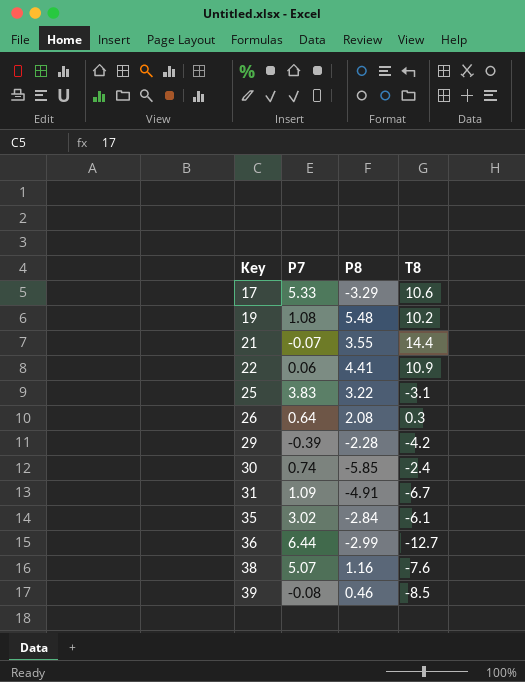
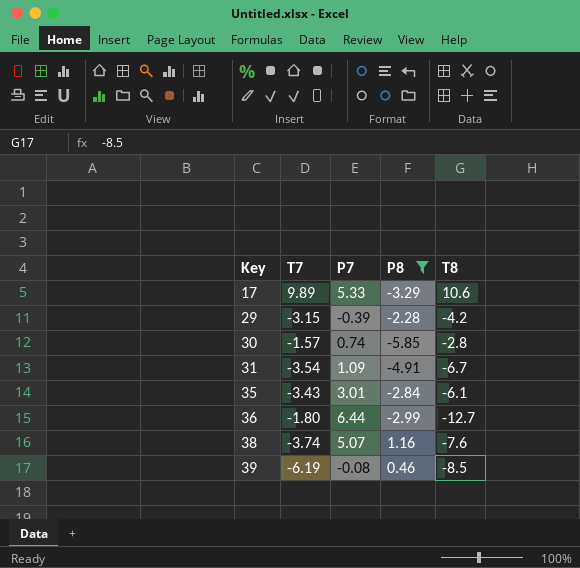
filter: none -> P8 <= 1.16
column T7 | position: none -> 2
30 | T8: -2.4 -> -2.8
35 | P7: 3.02 -> 3.01

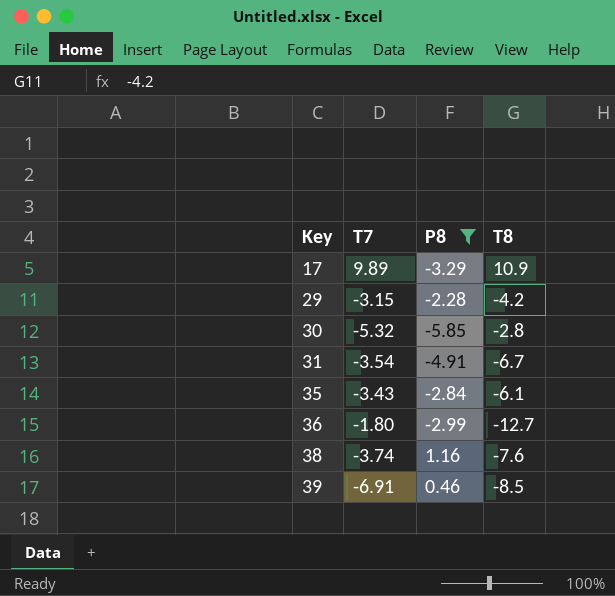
column P7 | position: 3 -> none
17 | T8: 10.6 -> 10.9
30 | T7: -1.57 -> -5.32
39 | T7: -6.19 -> -6.91

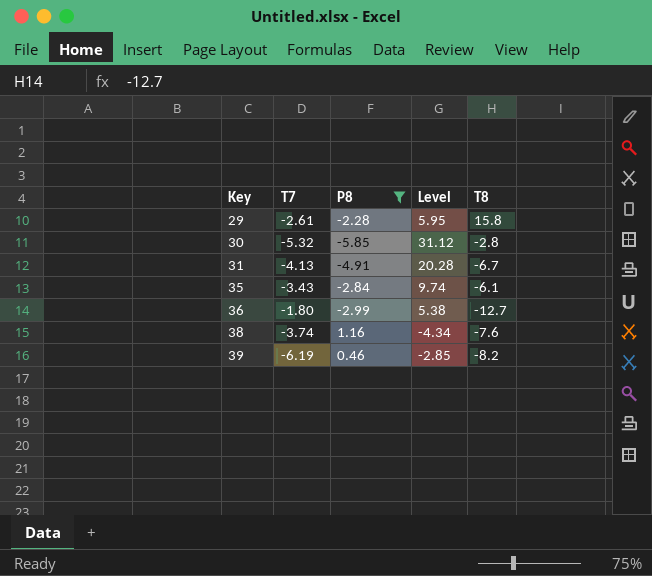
column Level | formula: none -> [T7] * [P8]
row 17: 9.89 | -3.29 | 10.9 -> none
29 | T7: -3.15 -> -2.61
29 | T8: -4.2 -> 15.8
31 | T7: -3.54 -> -4.13
39 | T7: -6.91 -> -6.19
39 | T8: -8.5 -> -8.2

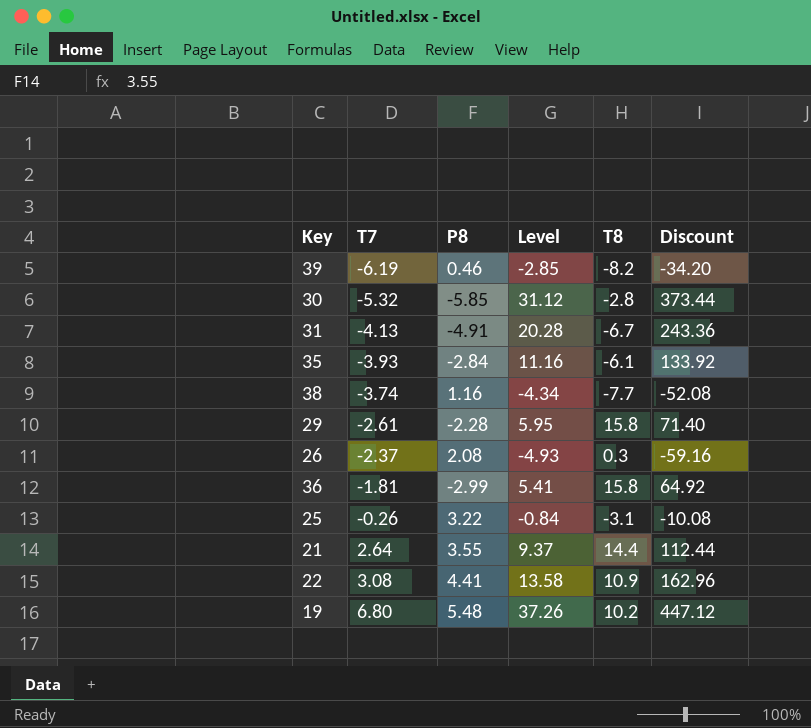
filter: P8 <= 1.16 -> none
row order: Key ascending -> T7 ascending
column Discount | formula: none -> [Level] * 12
35 | T7: -3.43 -> -3.93
35 | Level: 9.74 -> 11.16
38 | T8: -7.6 -> -7.7
36 | T7: -1.80 -> -1.81
36 | Level: 5.38 -> 5.41
36 | T8: -12.7 -> 15.8

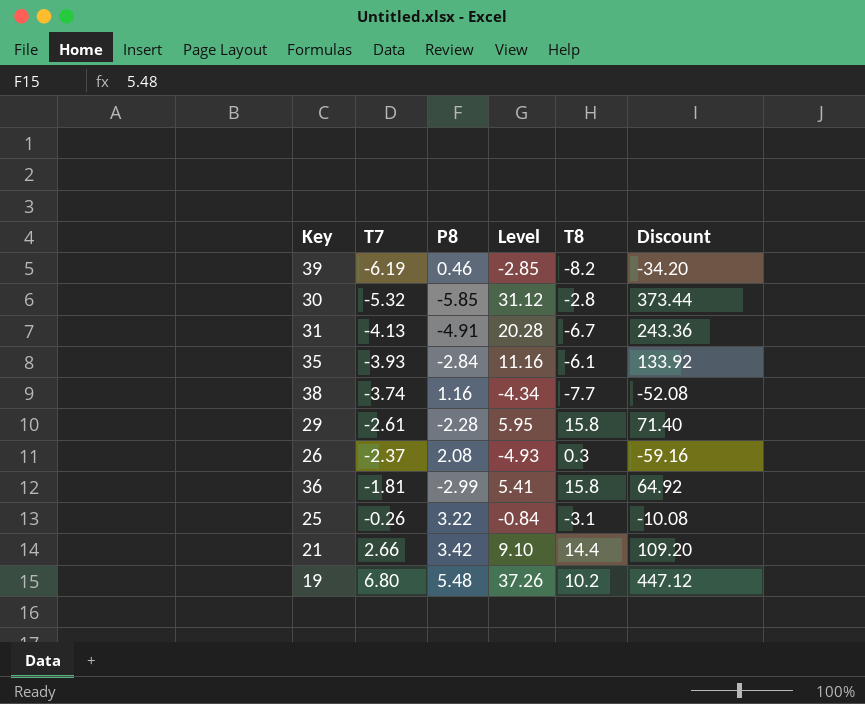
row 22: 3.08 | 4.41 | 13.58 | 10.9 | 162.96 -> none
21 | T7: 2.64 -> 2.66
21 | P8: 3.55 -> 3.42
21 | Level: 9.37 -> 9.10
21 | Discount: 112.44 -> 109.20

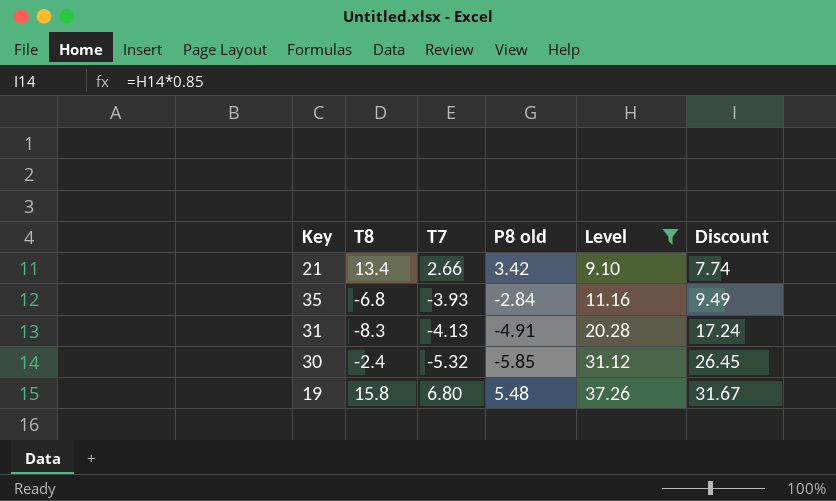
filter: none -> Level >= 9.10
row order: T7 ascending -> Level ascending
column T8 | position: 5 -> 2
column name: P8 -> P8 old
column Discount | formula: [Level] * 12 -> [Level] * 0.85
21 | T8: 14.4 -> 13.4
35 | T8: -6.1 -> -6.8
31 | T8: -6.7 -> -8.3
30 | T8: -2.8 -> -2.4
19 | T8: 10.2 -> 15.8

